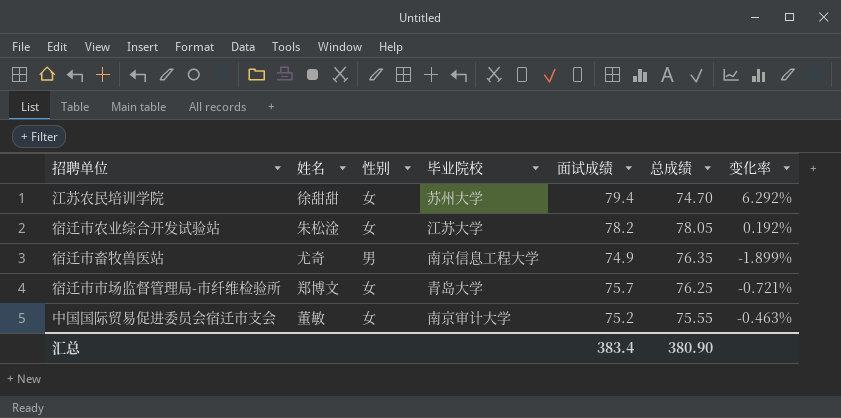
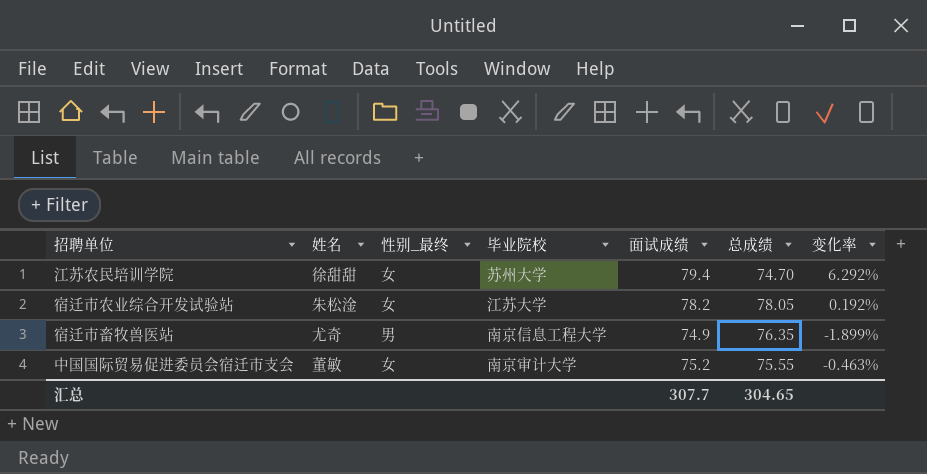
column name: 性别 -> 性别_最终
row 宿迁市市场监督管理局-市纤维检验所: 郑博文 | 女 | 青岛大学 | 75.7 | 76.25 | -0.721% -> none
汇总 | 面试成绩: 383.4 -> 307.7
汇总 | 总成绩: 380.90 -> 304.65

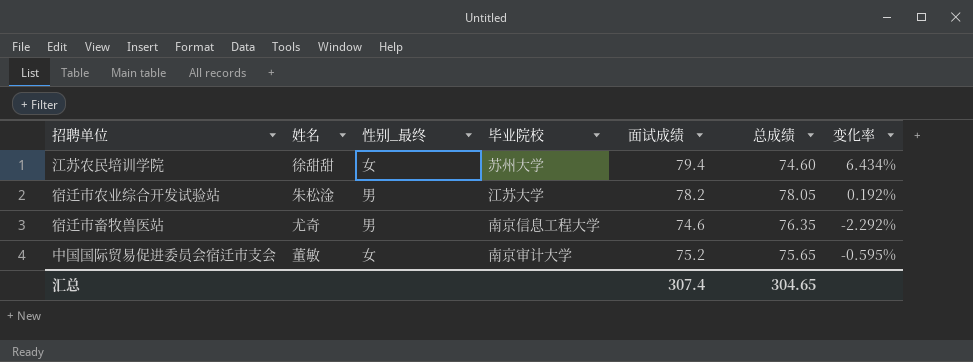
江苏农民培训学院 | 总成绩: 74.70 -> 74.60
江苏农民培训学院 | 变化率: 6.292% -> 6.434%
宿迁市农业综合开发试验站 | 性别_最终: 女 -> 男
宿迁市畜牧兽医站 | 面试成绩: 74.9 -> 74.6
宿迁市畜牧兽医站 | 变化率: -1.899% -> -2.292%
中国国际贸易促进委员会宿迁市支会 | 总成绩: 75.55 -> 75.65
中国国际贸易促进委员会宿迁市支会 | 变化率: -0.463% -> -0.595%
汇总 | 面试成绩: 307.7 -> 307.4

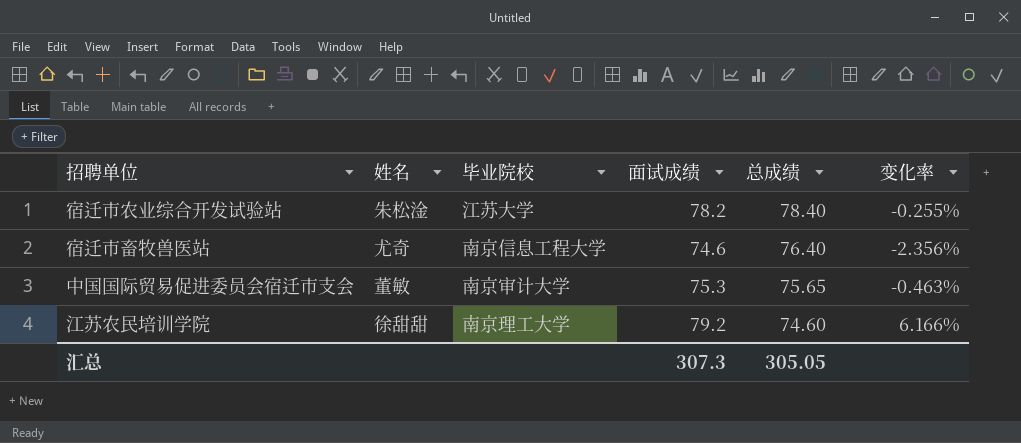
row order: none -> 总成绩 descending
column 性别_最终 | position: 3 -> none
宿迁市农业综合开发试验站 | 总成绩: 78.05 -> 78.40
宿迁市农业综合开发试验站 | 变化率: 0.192% -> -0.255%
宿迁市畜牧兽医站 | 总成绩: 76.35 -> 76.40
宿迁市畜牧兽医站 | 变化率: -2.292% -> -2.356%
中国国际贸易促进委员会宿迁市支会 | 面试成绩: 75.2 -> 75.3
中国国际贸易促进委员会宿迁市支会 | 变化率: -0.595% -> -0.463%
江苏农民培训学院 | 毕业院校: 苏州大学 -> 南京理工大学
江苏农民培训学院 | 面试成绩: 79.4 -> 79.2
江苏农民培训学院 | 变化率: 6.434% -> 6.166%
汇总 | 面试成绩: 307.4 -> 307.3
汇总 | 总成绩: 304.65 -> 305.05

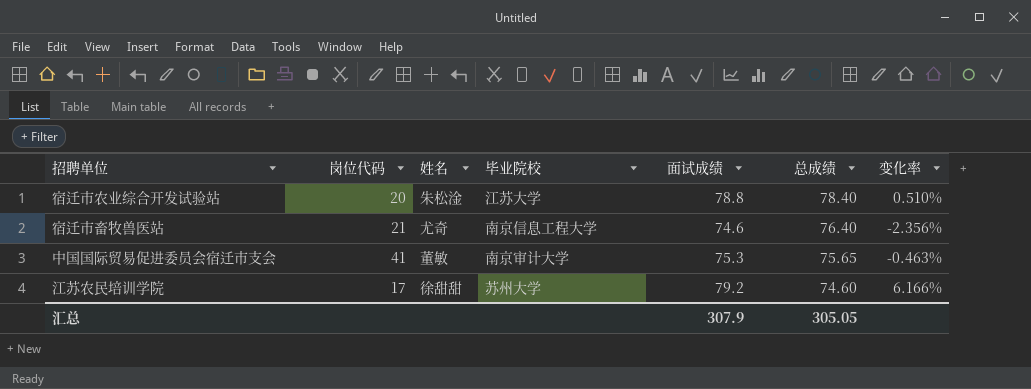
column 岗位代码 | position: none -> 2
宿迁市农业综合开发试验站 | 面试成绩: 78.2 -> 78.8
宿迁市农业综合开发试验站 | 变化率: -0.255% -> 0.510%
江苏农民培训学院 | 毕业院校: 南京理工大学 -> 苏州大学
汇总 | 面试成绩: 307.3 -> 307.9

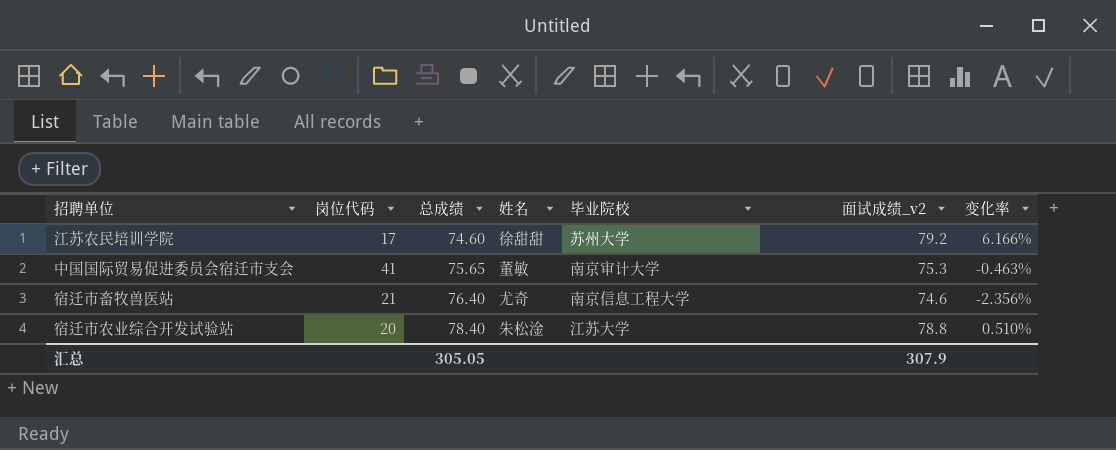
row order: 总成绩 descending -> 总成绩 ascending
column 总成绩 | position: 6 -> 3
column name: 面试成绩 -> 面试成绩_v2

